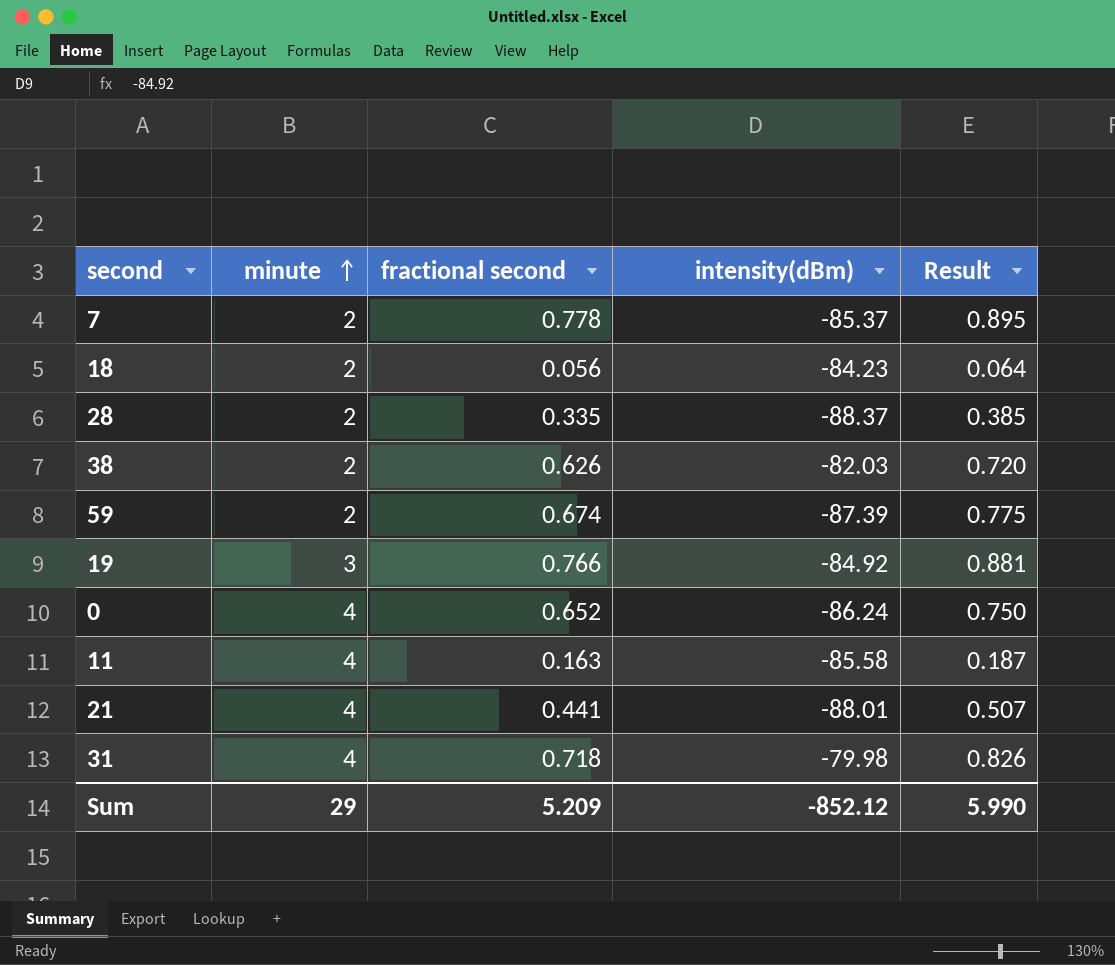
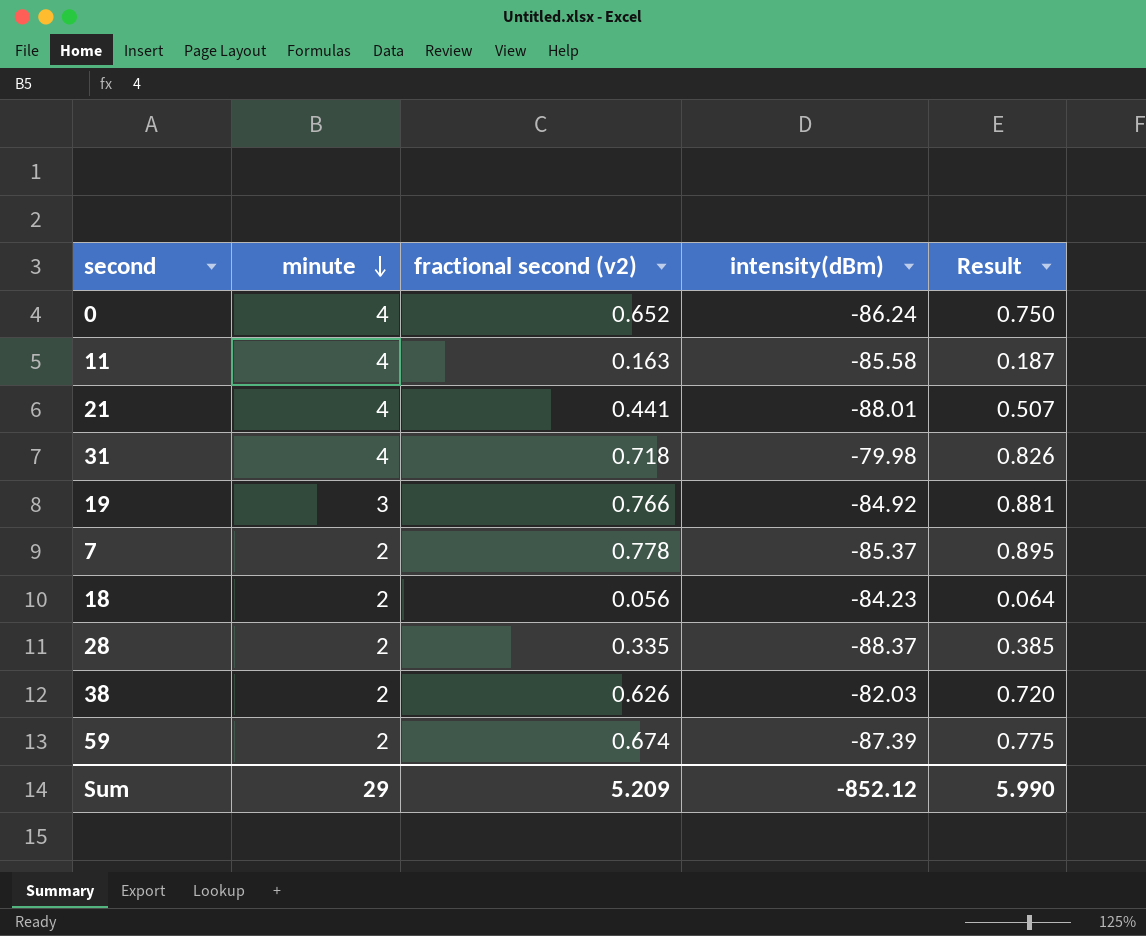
row order: minute ascending -> minute descending
column name: fractional second -> fractional second (v2)

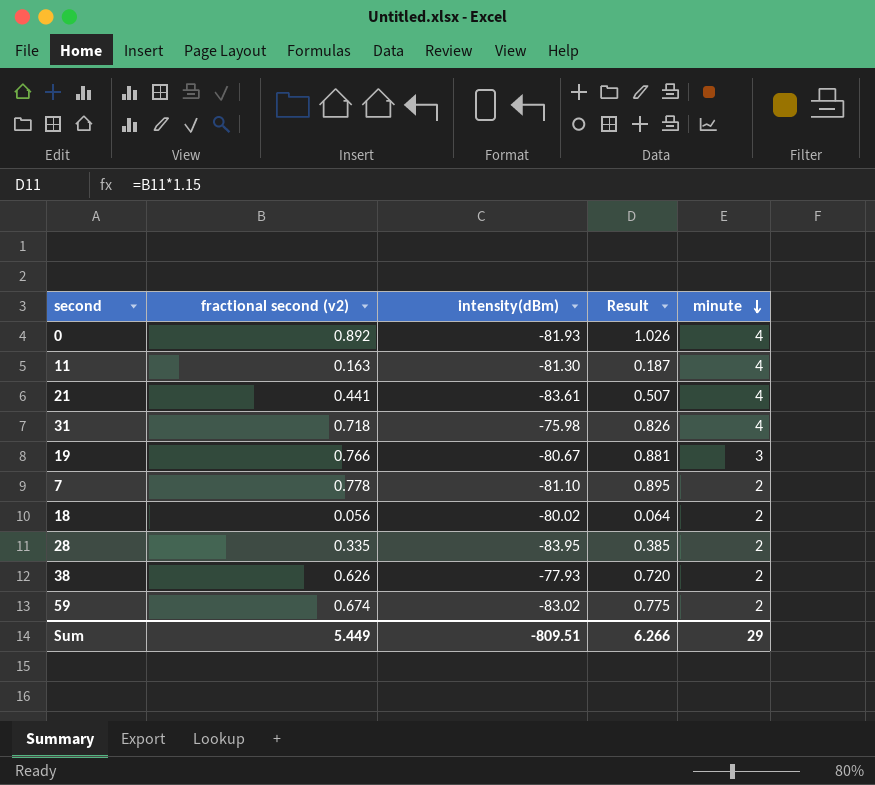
column minute | position: 2 -> 5
0 | fractional second (v2): 0.652 -> 0.892
0 | intensity(dBm): -86.24 -> -81.93
0 | Result: 0.750 -> 1.026
11 | intensity(dBm): -85.58 -> -81.30
21 | intensity(dBm): -88.01 -> -83.61
31 | intensity(dBm): -79.98 -> -75.98
19 | intensity(dBm): -84.92 -> -80.67
7 | intensity(dBm): -85.37 -> -81.10
18 | intensity(dBm): -84.23 -> -80.02
28 | intensity(dBm): -88.37 -> -83.95
38 | intensity(dBm): -82.03 -> -77.93
59 | intensity(dBm): -87.39 -> -83.02
Sum | fractional second (v2): 5.209 -> 5.449
Sum | intensity(dBm): -852.12 -> -809.51
Sum | Result: 5.990 -> 6.266

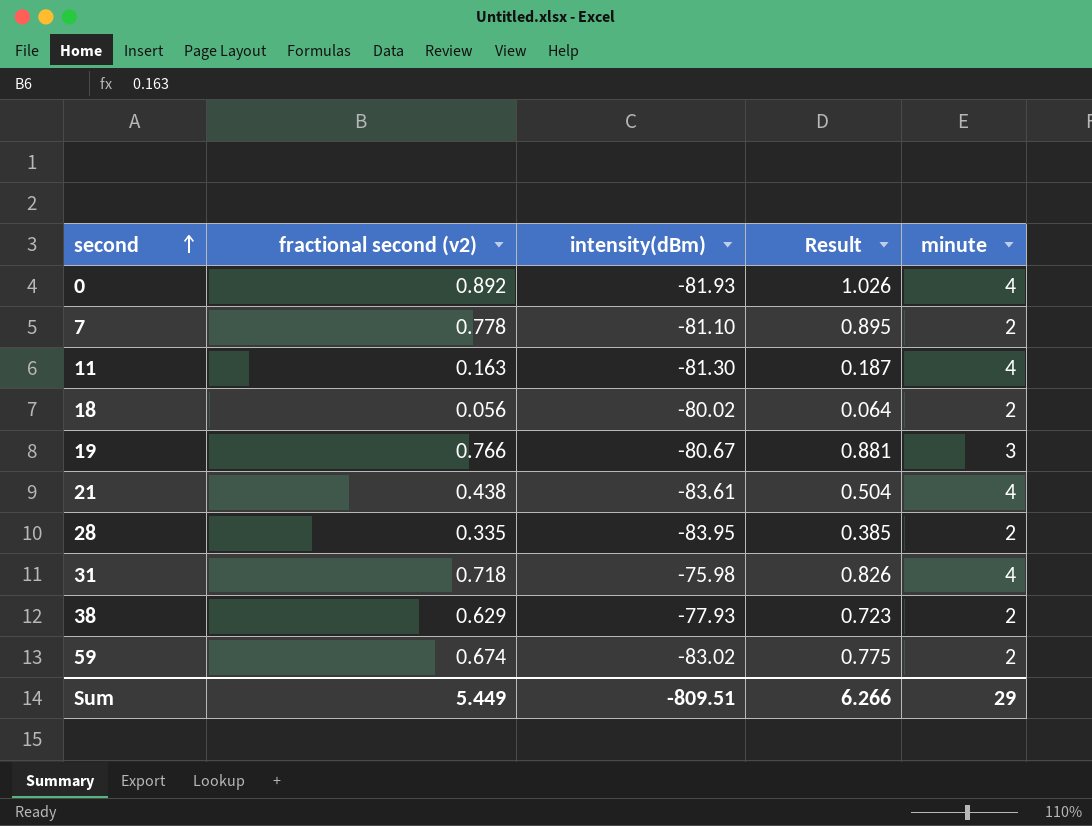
row order: minute descending -> second ascending
21 | fractional second (v2): 0.441 -> 0.438
21 | Result: 0.507 -> 0.504
38 | fractional second (v2): 0.626 -> 0.629
38 | Result: 0.720 -> 0.723

